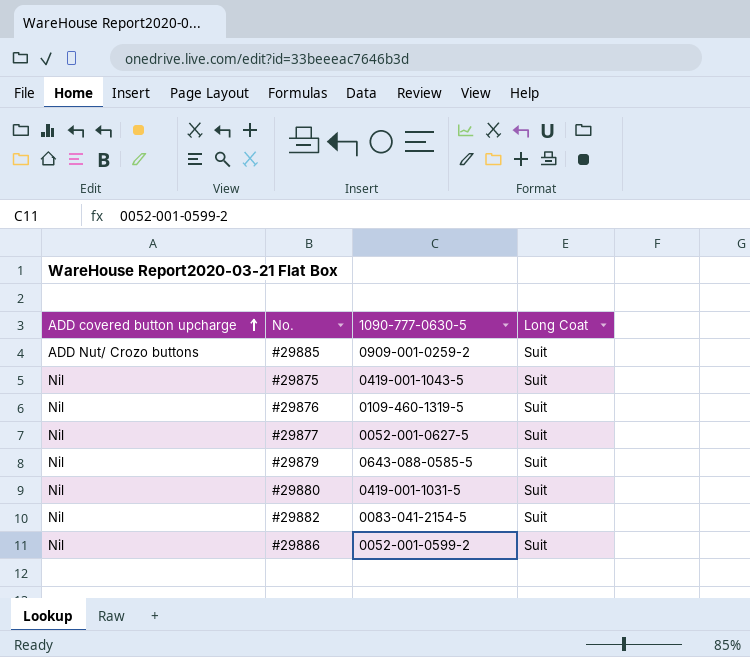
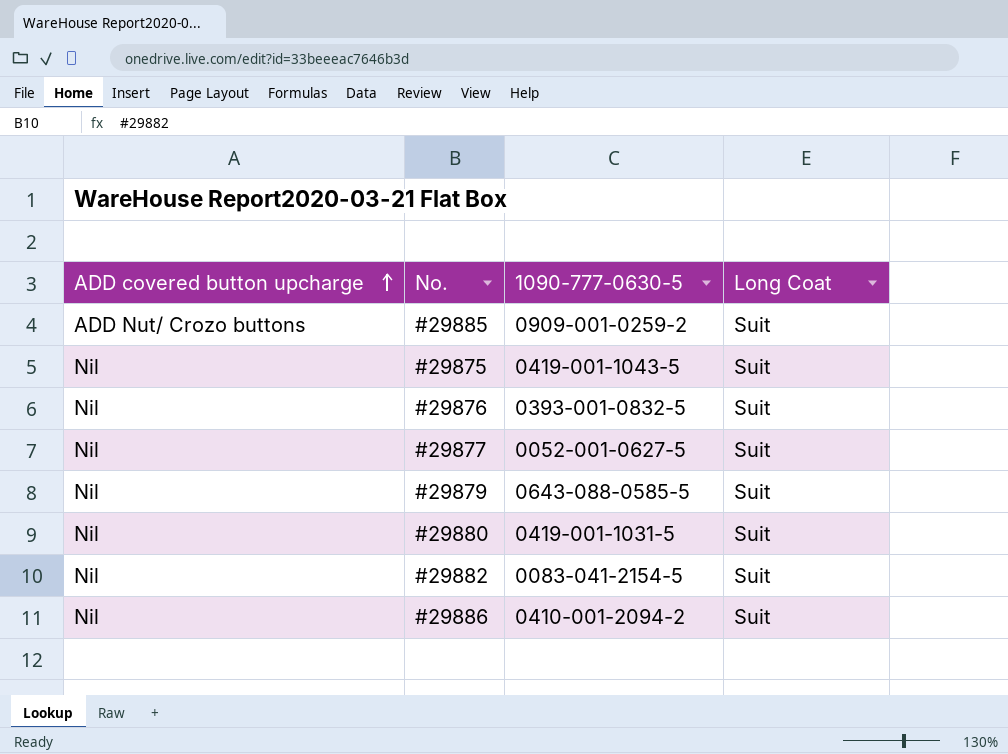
#29876 | 1090-777-0630-5: 0109-460-1319-5 -> 0393-001-0832-5
#29886 | 1090-777-0630-5: 0052-001-0599-2 -> 0410-001-2094-2

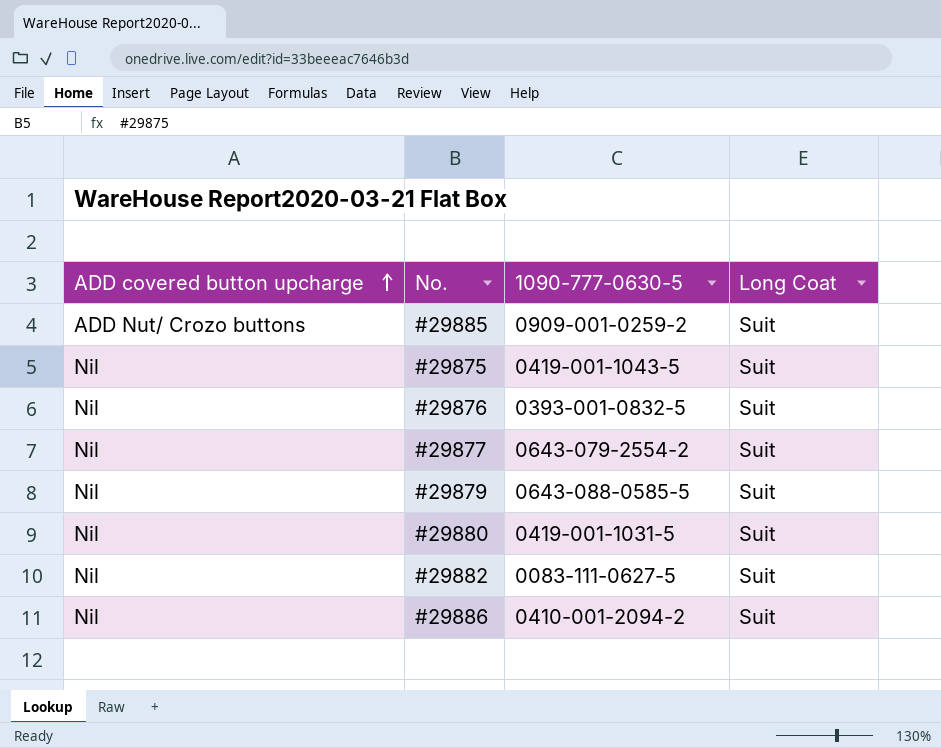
#29877 | 1090-777-0630-5: 0052-001-0627-5 -> 0643-079-2554-2
#29882 | 1090-777-0630-5: 0083-041-2154-5 -> 0083-111-0627-5

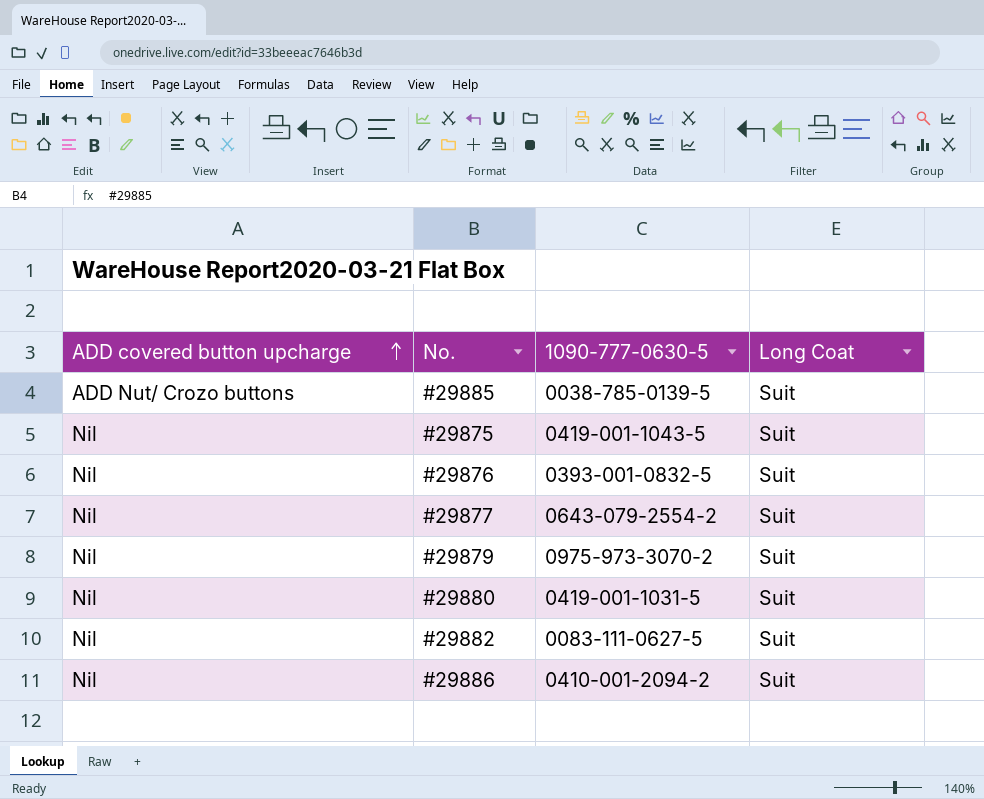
#29885 | 1090-777-0630-5: 0909-001-0259-2 -> 0038-785-0139-5
#29879 | 1090-777-0630-5: 0643-088-0585-5 -> 0975-973-3070-2

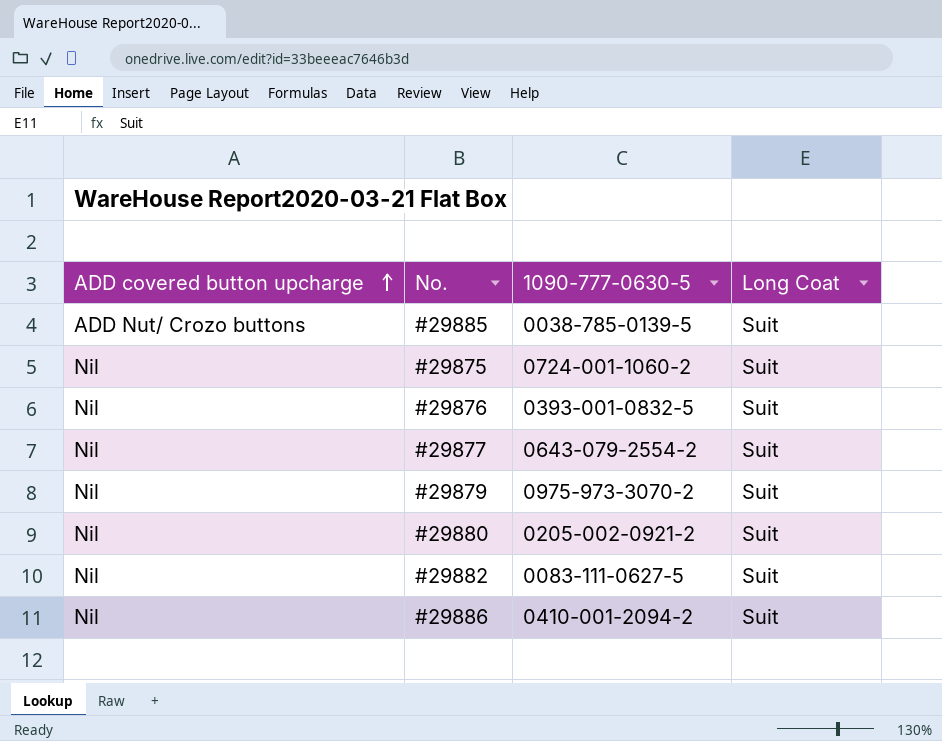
#29875 | 1090-777-0630-5: 0419-001-1043-5 -> 0724-001-1060-2
#29880 | 1090-777-0630-5: 0419-001-1031-5 -> 0205-002-0921-2

